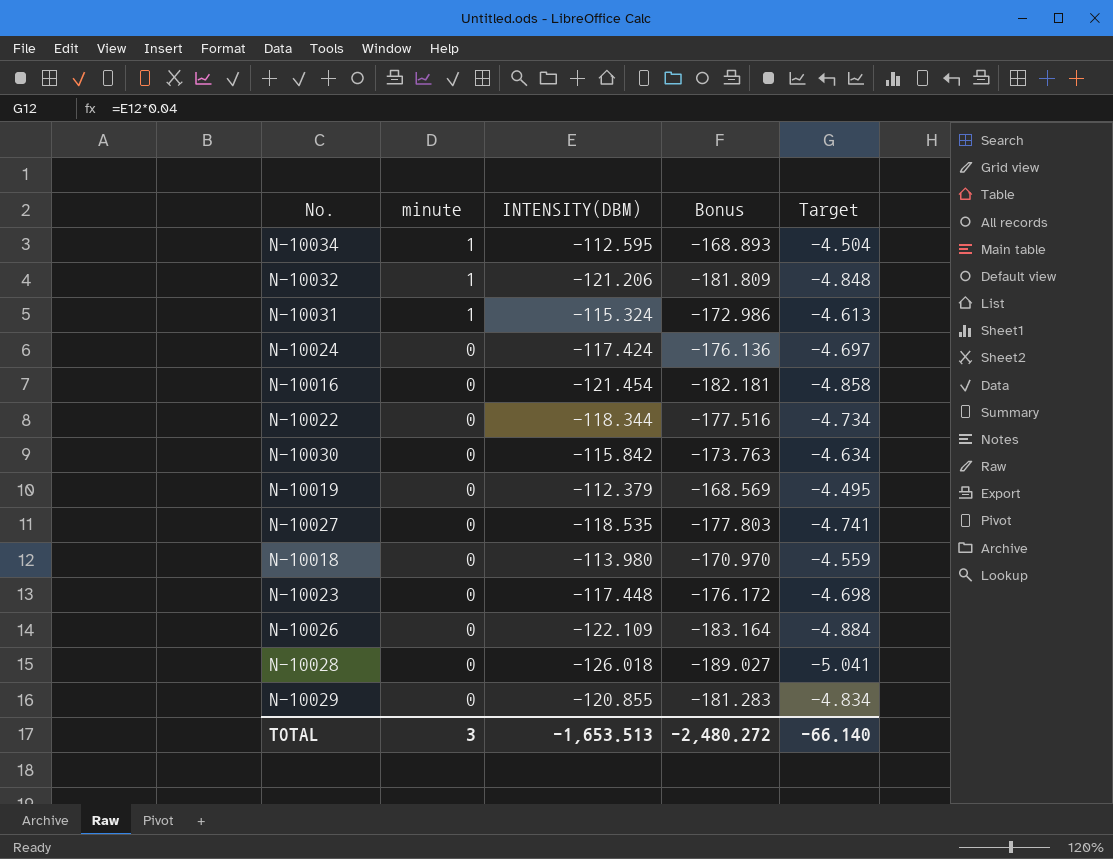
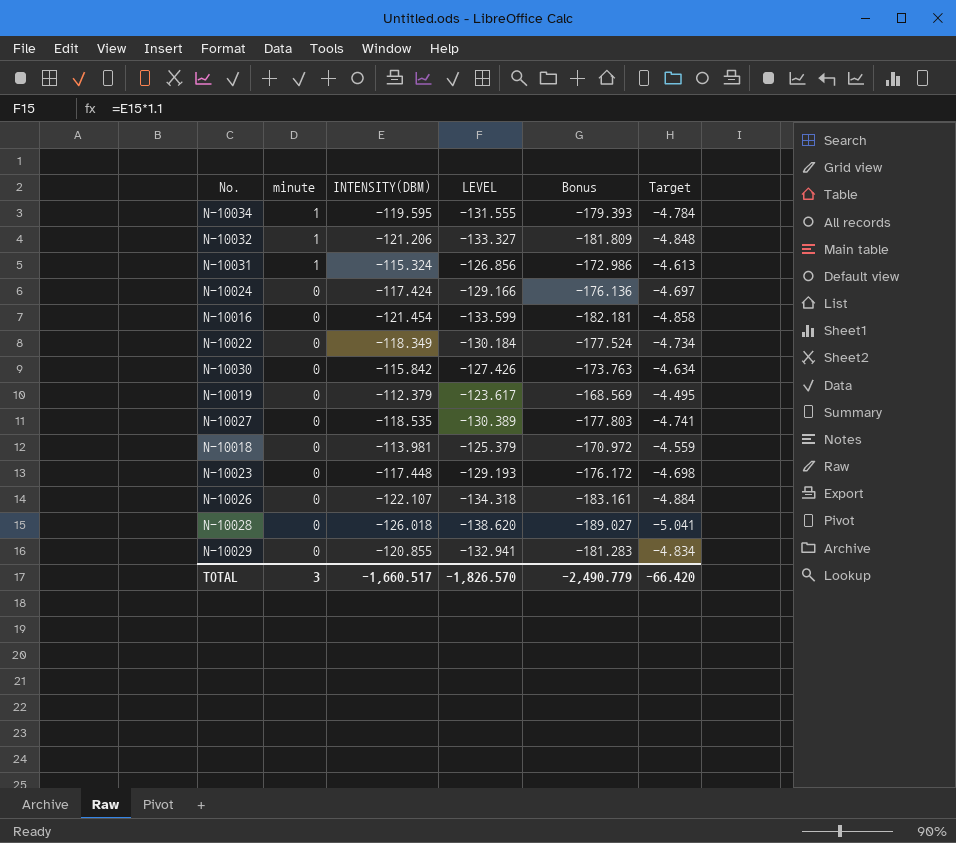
column LEVEL | formula: none -> [INTENSITY(DBM)] * 1.1
N-10034 | INTENSITY(DBM): -112.595 -> -119.595
N-10034 | Bonus: -168.893 -> -179.393
N-10034 | Target: -4.504 -> -4.784
N-10022 | INTENSITY(DBM): -118.344 -> -118.349
N-10022 | Bonus: -177.516 -> -177.524
N-10018 | INTENSITY(DBM): -113.980 -> -113.981
N-10018 | Bonus: -170.970 -> -170.972
N-10026 | INTENSITY(DBM): -122.109 -> -122.107
N-10026 | Bonus: -183.164 -> -183.161
TOTAL | INTENSITY(DBM): -1,653.513 -> -1,660.517
TOTAL | Bonus: -2,480.272 -> -2,490.779
TOTAL | Target: -66.140 -> -66.420

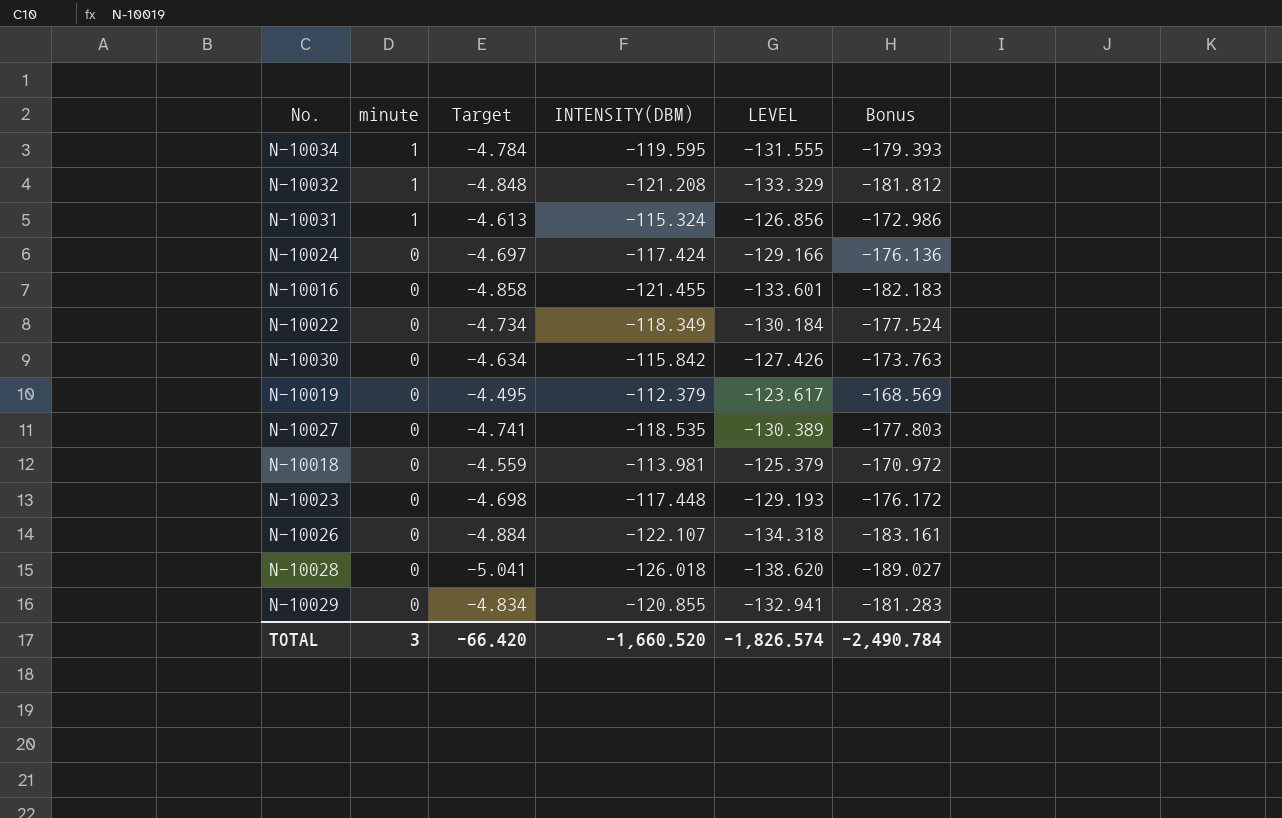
column Target | position: 6 -> 3
N-10032 | INTENSITY(DBM): -121.206 -> -121.208
N-10032 | LEVEL: -133.327 -> -133.329
N-10032 | Bonus: -181.809 -> -181.812
N-10016 | INTENSITY(DBM): -121.454 -> -121.455
N-10016 | LEVEL: -133.599 -> -133.601
N-10016 | Bonus: -182.181 -> -182.183
TOTAL | INTENSITY(DBM): -1,660.517 -> -1,660.520
TOTAL | LEVEL: -1,826.570 -> -1,826.574
TOTAL | Bonus: -2,490.779 -> -2,490.784

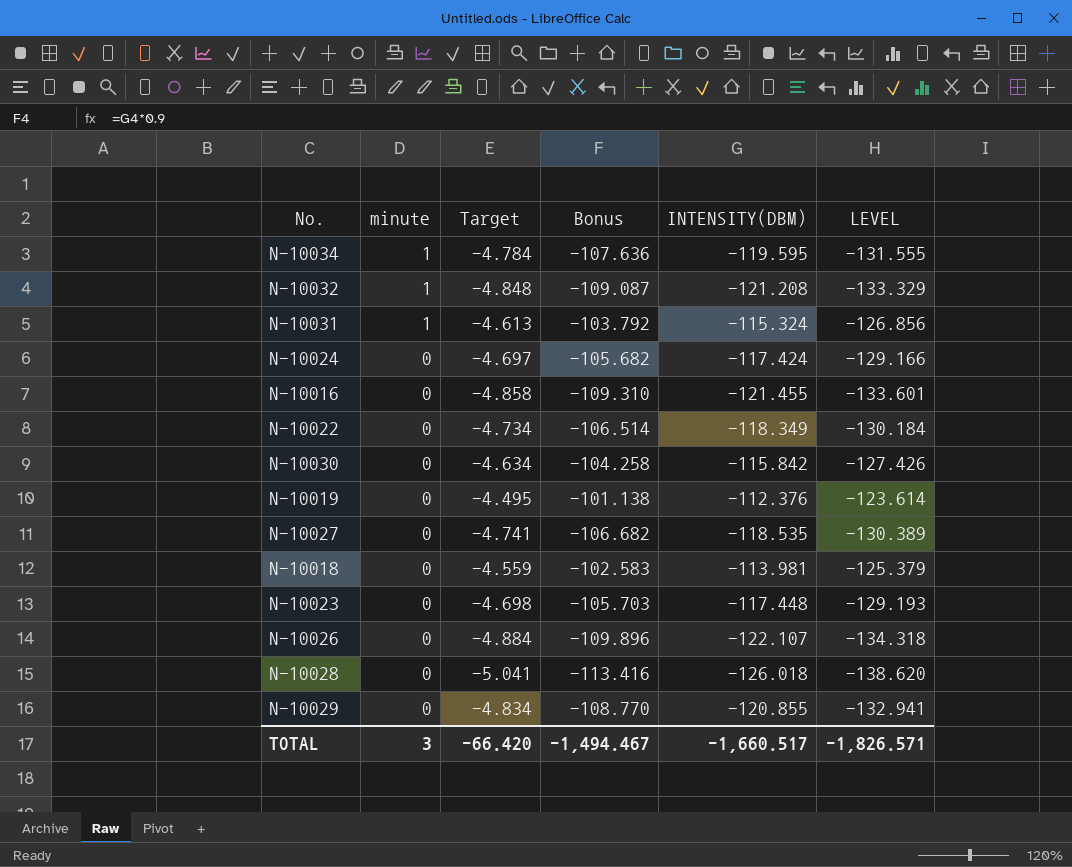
column Bonus | formula: [INTENSITY(DBM)] * 1.5 -> [INTENSITY(DBM)] * 0.9
column Bonus | position: 6 -> 4
N-10019 | INTENSITY(DBM): -112.379 -> -112.376
N-10019 | LEVEL: -123.617 -> -123.614
TOTAL | Bonus: -2,490.784 -> -1,494.467
TOTAL | INTENSITY(DBM): -1,660.520 -> -1,660.517
TOTAL | LEVEL: -1,826.574 -> -1,826.571

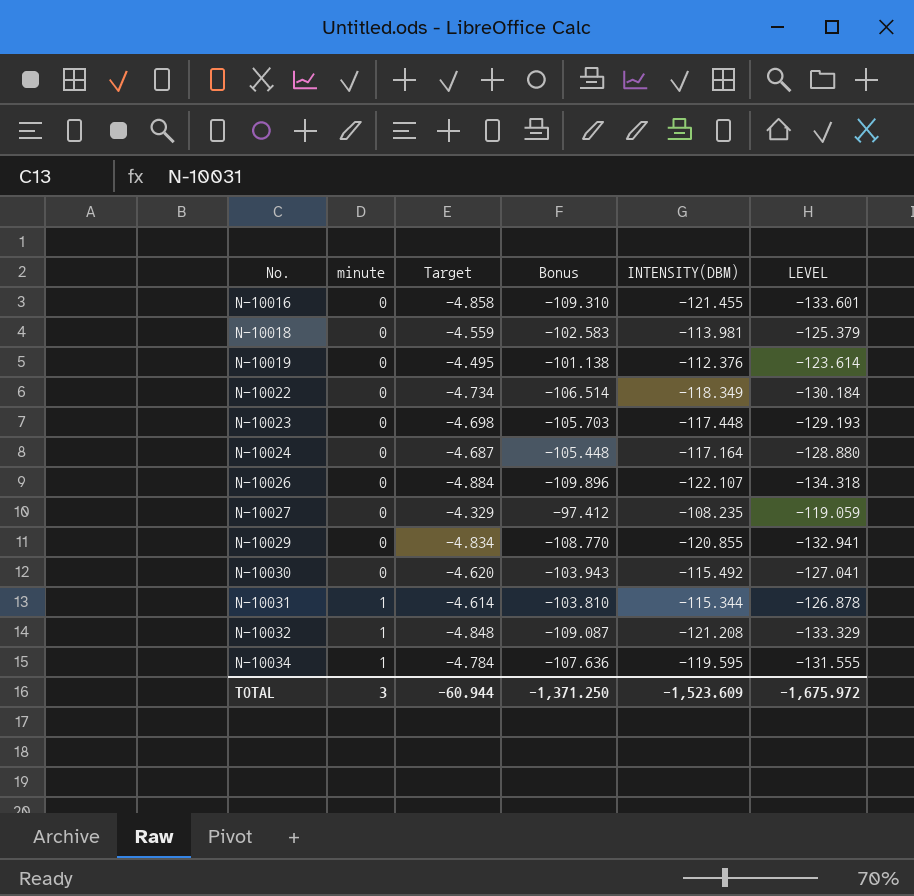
row order: minute descending -> No. ascending
row N-10028: 0 | -5.041 | -113.416 | -126.018 | -138.620 -> none
N-10024 | Target: -4.697 -> -4.687
N-10024 | Bonus: -105.682 -> -105.448
N-10024 | INTENSITY(DBM): -117.424 -> -117.164
N-10024 | LEVEL: -129.166 -> -128.880
N-10027 | Target: -4.741 -> -4.329
N-10027 | Bonus: -106.682 -> -97.412
N-10027 | INTENSITY(DBM): -118.535 -> -108.235
N-10027 | LEVEL: -130.389 -> -119.059
N-10030 | Target: -4.634 -> -4.620
N-10030 | Bonus: -104.258 -> -103.943
N-10030 | INTENSITY(DBM): -115.842 -> -115.492
N-10030 | LEVEL: -127.426 -> -127.041
N-10031 | Target: -4.613 -> -4.614
N-10031 | Bonus: -103.792 -> -103.810
N-10031 | INTENSITY(DBM): -115.324 -> -115.344
N-10031 | LEVEL: -126.856 -> -126.878
TOTAL | Target: -66.420 -> -60.944
TOTAL | Bonus: -1,494.467 -> -1,371.250
TOTAL | INTENSITY(DBM): -1,660.517 -> -1,523.609
TOTAL | LEVEL: -1,826.571 -> -1,675.972

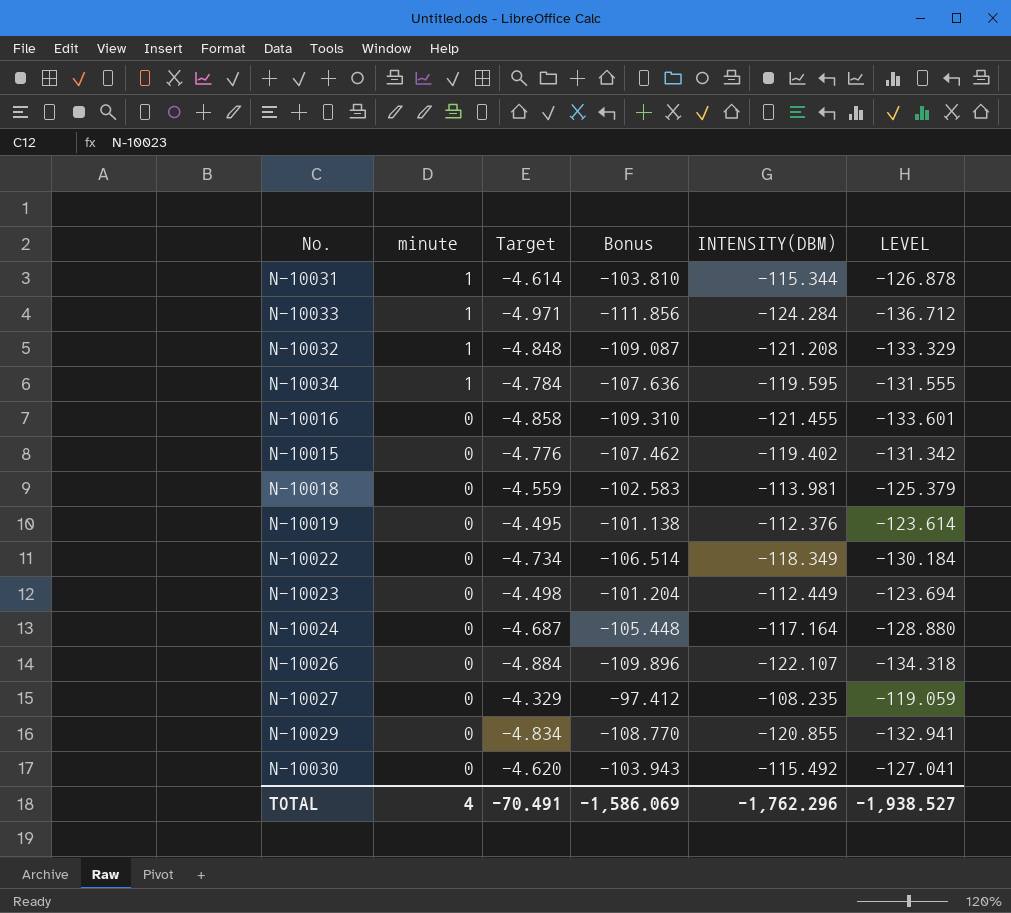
row order: No. ascending -> minute descending
row N-10033: none -> 1 | -4.971 | -111.856 | -124.284 | -136.712
row N-10015: none -> 0 | -4.776 | -107.462 | -119.402 | -131.342
N-10023 | Target: -4.698 -> -4.498
N-10023 | Bonus: -105.703 -> -101.204
N-10023 | INTENSITY(DBM): -117.448 -> -112.449
N-10023 | LEVEL: -129.193 -> -123.694
TOTAL | minute: 3 -> 4
TOTAL | Target: -60.944 -> -70.491
TOTAL | Bonus: -1,371.250 -> -1,586.069
TOTAL | INTENSITY(DBM): -1,523.609 -> -1,762.296
TOTAL | LEVEL: -1,675.972 -> -1,938.527

